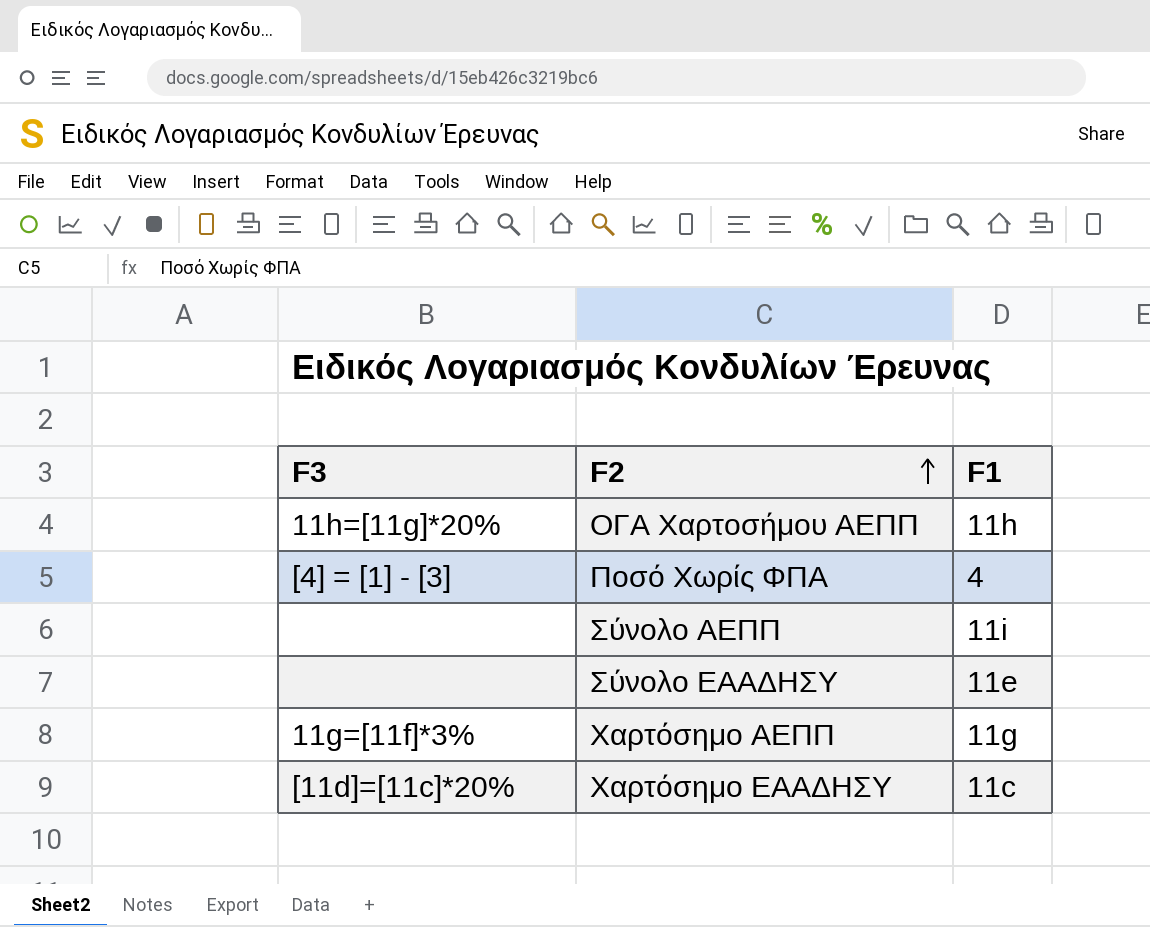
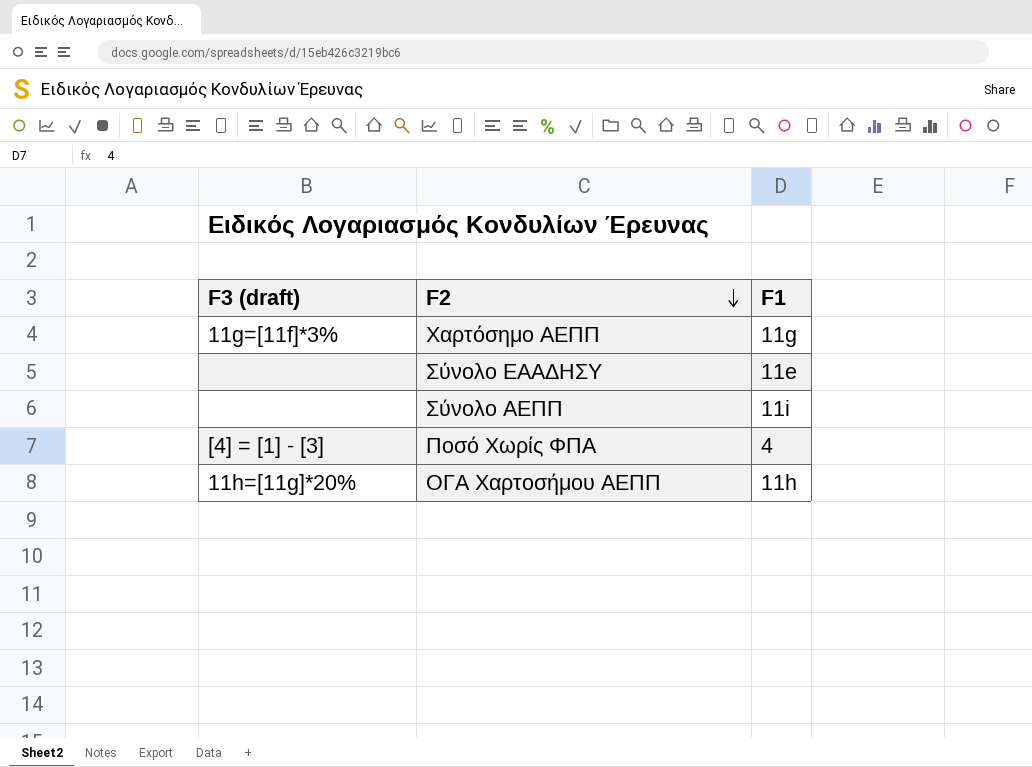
row order: F2 ascending -> F2 descending
column name: F3 -> F3 (draft)
row Χαρτόσημο ΕΑΑΔΗΣΥ: [11d]=[11c]*20% | 11c -> none

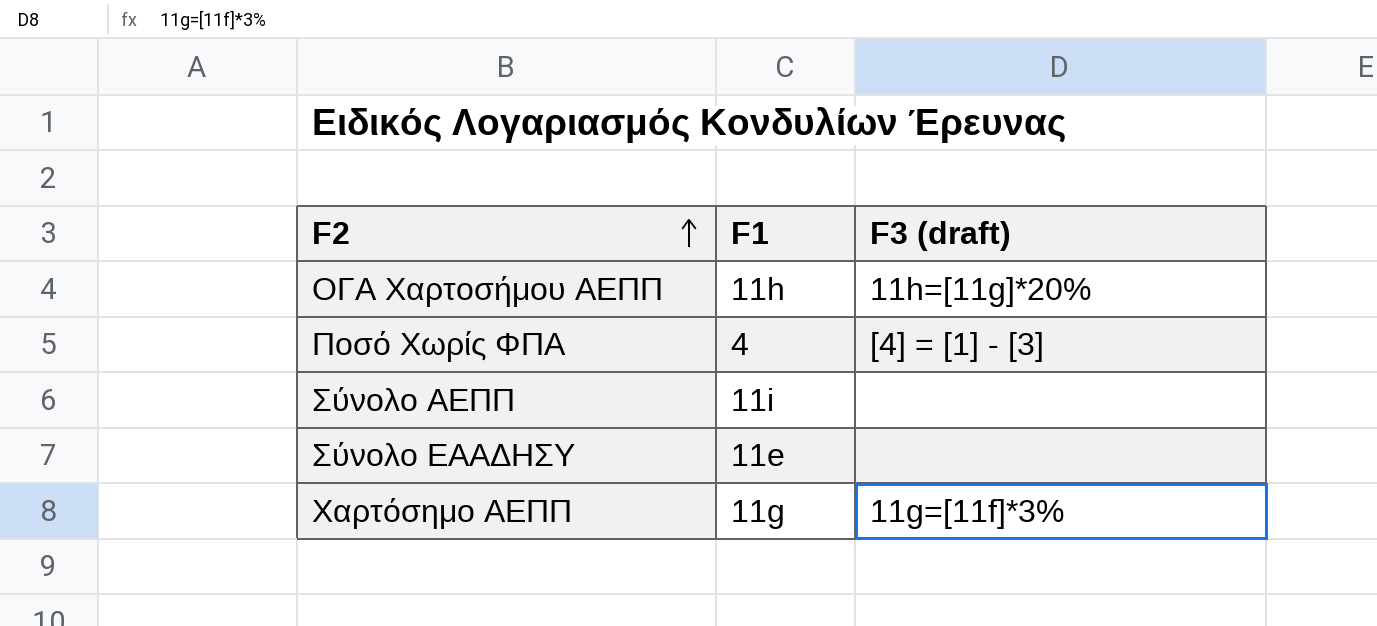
row order: F2 descending -> F2 ascending
column F3 (draft) | position: 1 -> 3

